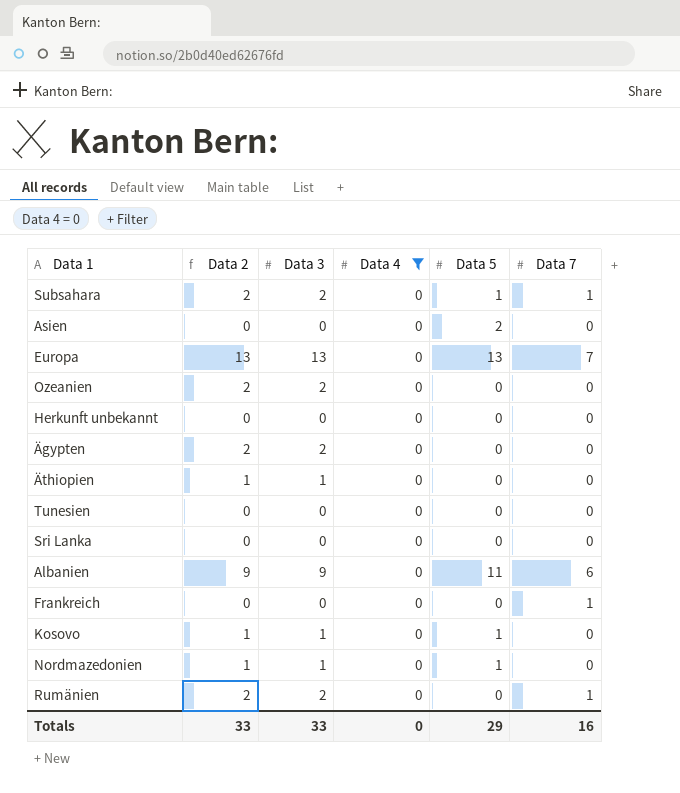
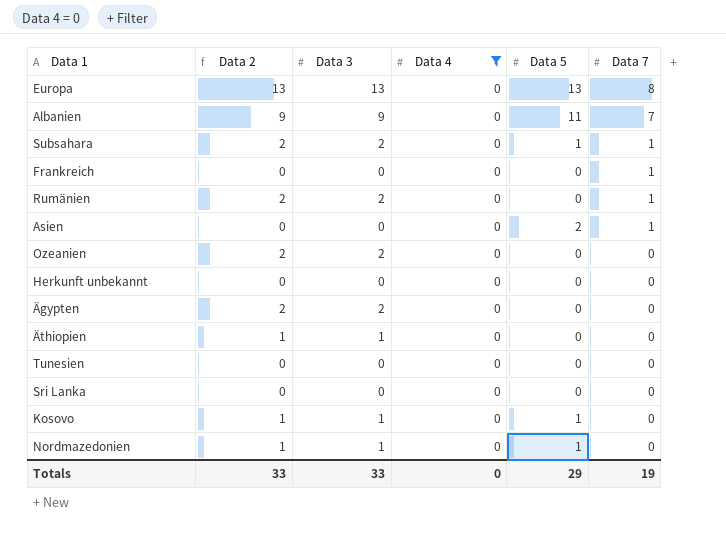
row order: none -> Data 7 descending
Europa | Data 7: 7 -> 8
Albanien | Data 7: 6 -> 7
Asien | Data 7: 0 -> 1
Totals | Data 7: 16 -> 19

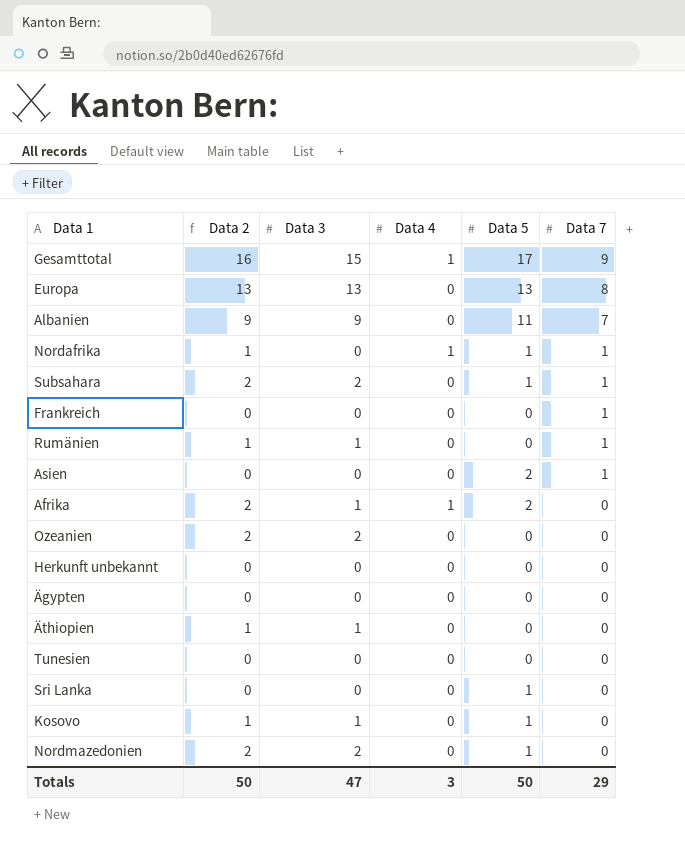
filter: Data 4 = 0 -> none
Rumänien | Data 2: 2 -> 1
Rumänien | Data 3: 2 -> 1
Ägypten | Data 2: 2 -> 0
Ägypten | Data 3: 2 -> 0
Sri Lanka | Data 5: 0 -> 1
Nordmazedonien | Data 2: 1 -> 2
Nordmazedonien | Data 3: 1 -> 2
Totals | Data 2: 33 -> 50
Totals | Data 3: 33 -> 47
Totals | Data 4: 0 -> 3
Totals | Data 5: 29 -> 50
Totals | Data 7: 19 -> 29

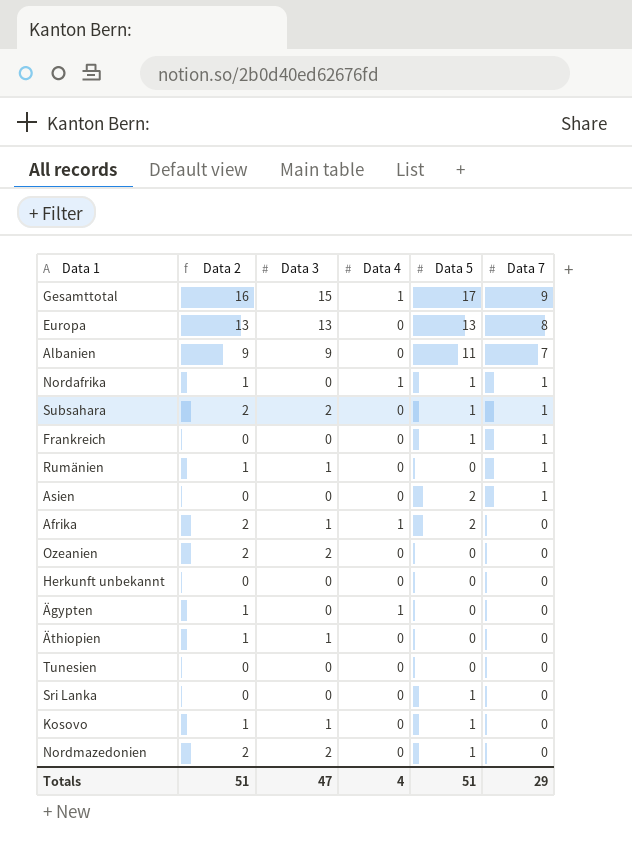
Frankreich | Data 5: 0 -> 1
Ägypten | Data 2: 0 -> 1
Ägypten | Data 4: 0 -> 1
Totals | Data 2: 50 -> 51
Totals | Data 4: 3 -> 4
Totals | Data 5: 50 -> 51

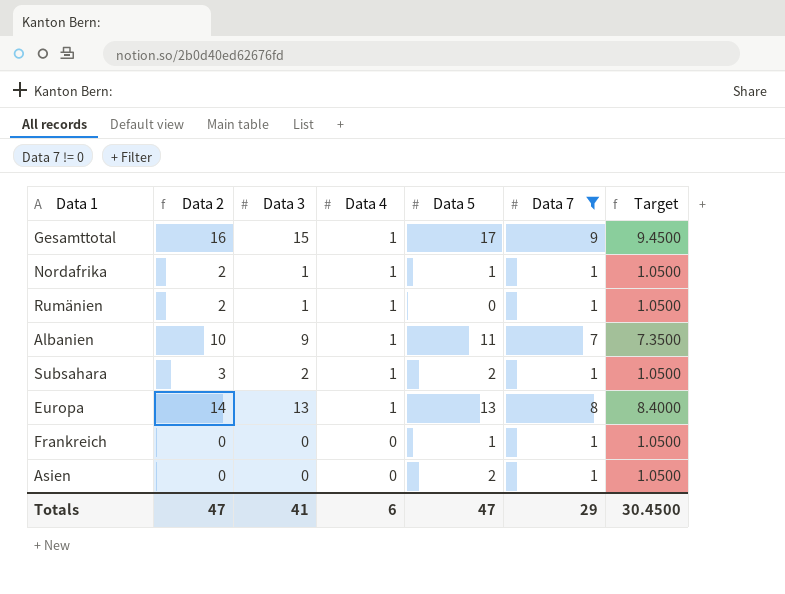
filter: none -> Data 7 != 0
row order: Data 7 descending -> Data 4 descending
column Target | formula: none -> [Data 7] * 1.05
Nordafrika | Data 2: 1 -> 2
Nordafrika | Data 3: 0 -> 1
Rumänien | Data 2: 1 -> 2
Rumänien | Data 4: 0 -> 1
Albanien | Data 2: 9 -> 10
Albanien | Data 4: 0 -> 1
Subsahara | Data 2: 2 -> 3
Subsahara | Data 4: 0 -> 1
Subsahara | Data 5: 1 -> 2
Europa | Data 2: 13 -> 14
Europa | Data 4: 0 -> 1
Totals | Data 2: 51 -> 47
Totals | Data 3: 47 -> 41
Totals | Data 4: 4 -> 6
Totals | Data 5: 51 -> 47

